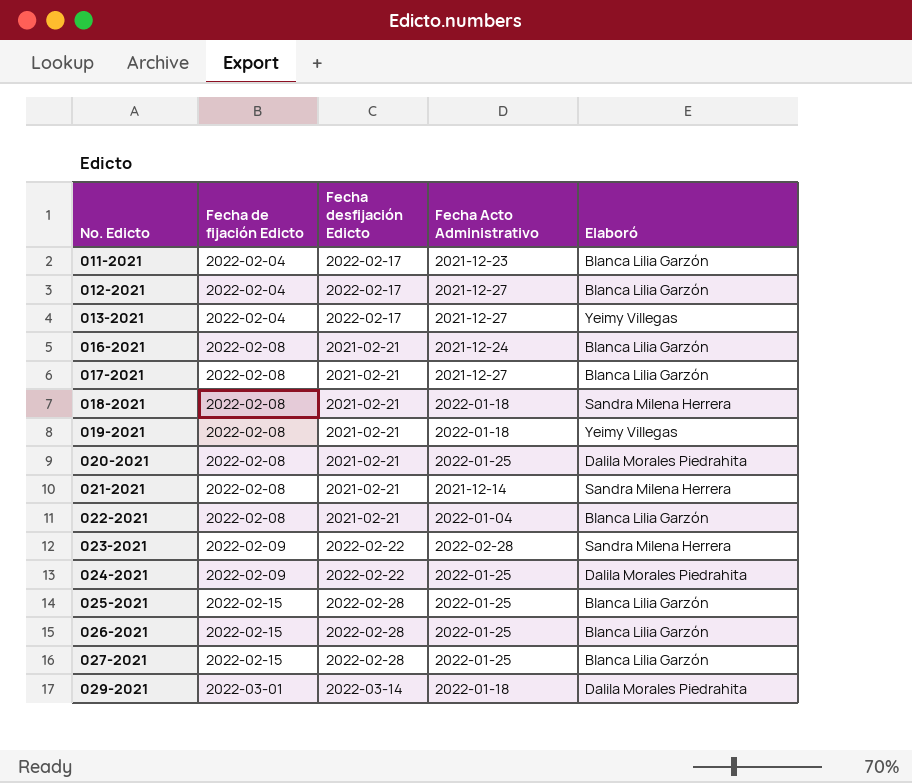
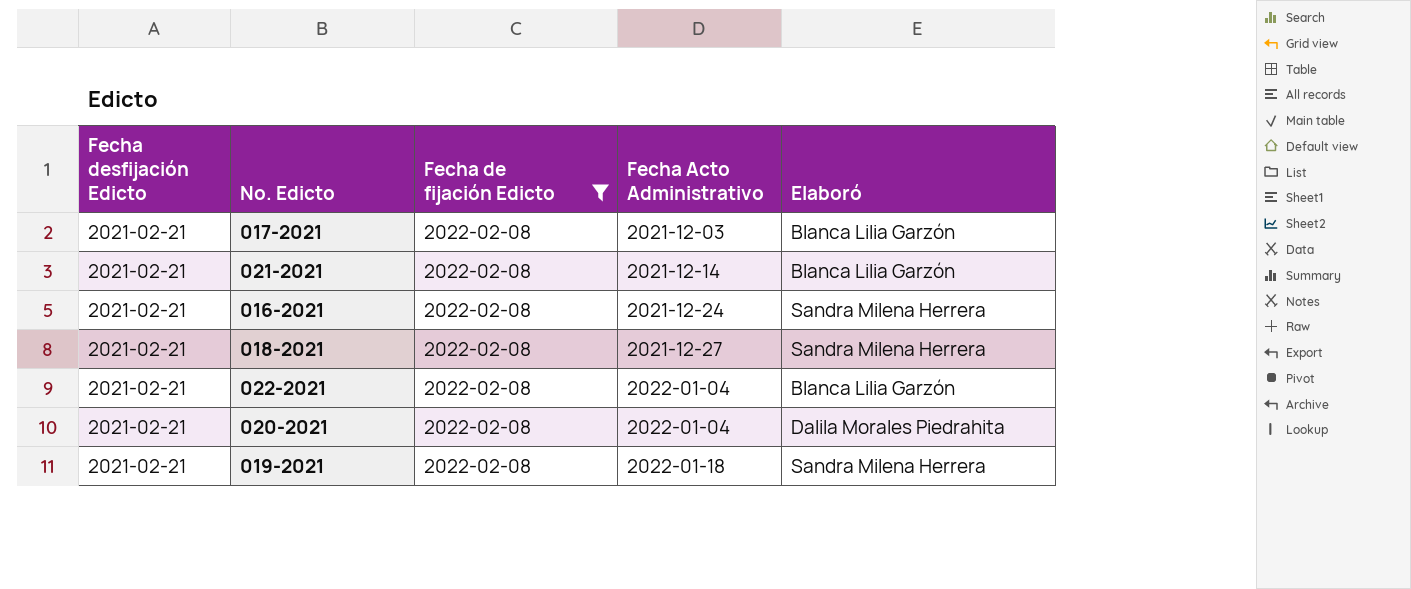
filter: none -> Fecha de fijación Edicto = 2022-02-08
row order: No. Edicto ascending -> Fecha Acto Administrativo ascending
column Fecha desfijación Edicto | position: 3 -> 1
017-2021 | Fecha Acto Administrativo: 2021-12-27 -> 2021-12-03
021-2021 | Elaboró: Sandra Milena Herrera -> Blanca Lilia Garzón
016-2021 | Elaboró: Blanca Lilia Garzón -> Sandra Milena Herrera
018-2021 | Fecha Acto Administrativo: 2022-01-18 -> 2021-12-27
020-2021 | Fecha Acto Administrativo: 2022-01-25 -> 2022-01-04
019-2021 | Elaboró: Yeimy Villegas -> Sandra Milena Herrera

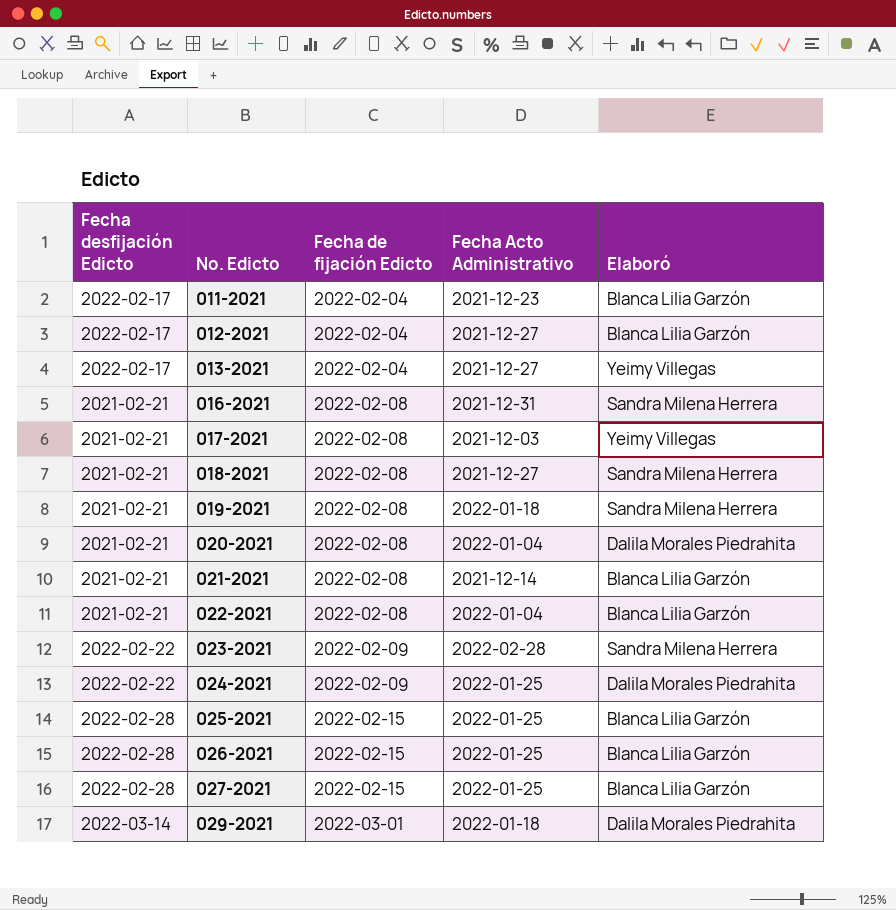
filter: Fecha de fijación Edicto = 2022-02-08 -> none
row order: Fecha Acto Administrativo ascending -> No. Edicto ascending
016-2021 | Fecha Acto Administrativo: 2021-12-24 -> 2021-12-31
017-2021 | Elaboró: Blanca Lilia Garzón -> Yeimy Villegas

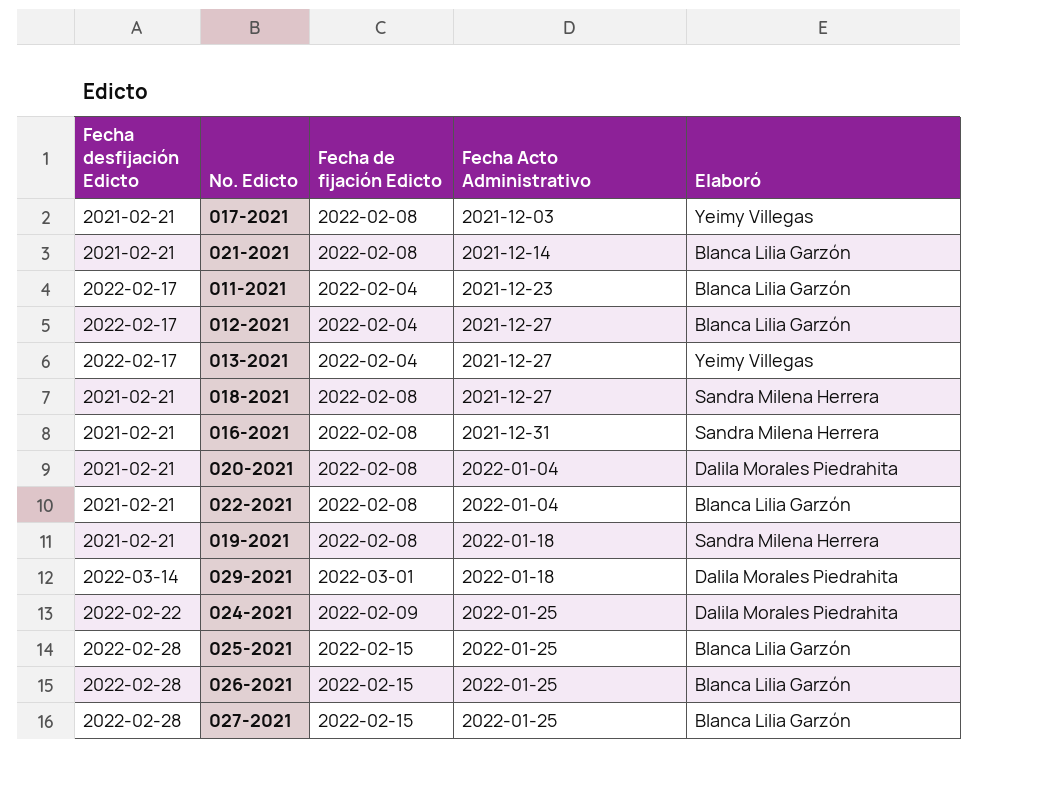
row order: No. Edicto ascending -> Fecha Acto Administrativo ascending
row 023-2021: 2022-02-22 | 2022-02-09 | 2022-02-28 | Sandra Milena Herrera -> none

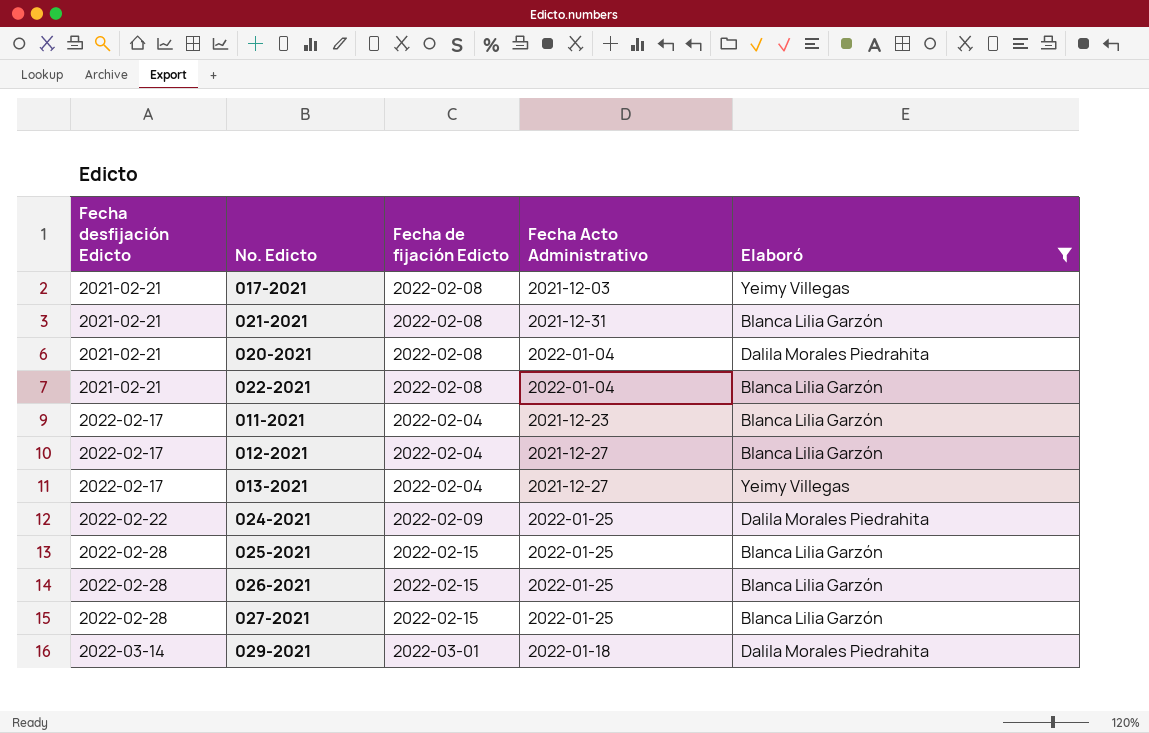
filter: none -> Elaboró != Sandra Milena Herrera
row order: Fecha Acto Administrativo ascending -> Fecha desfijación Edicto ascending
021-2021 | Fecha Acto Administrativo: 2021-12-14 -> 2021-12-31

